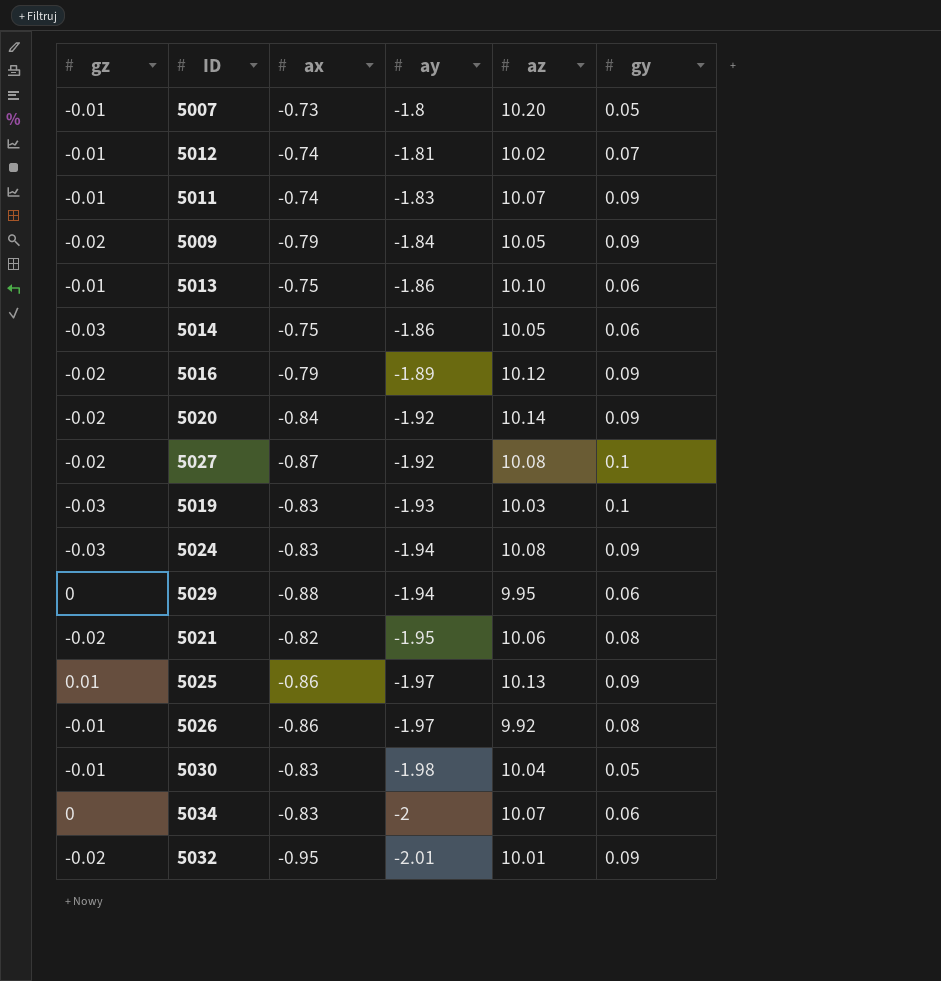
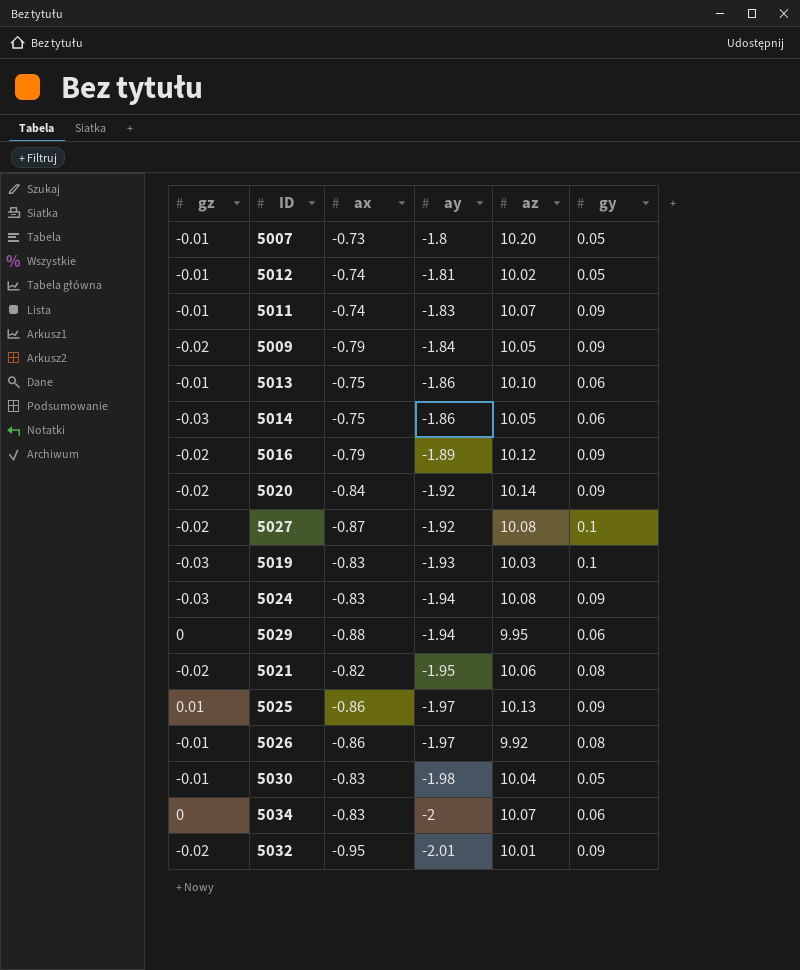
5012 | gy: 0.07 -> 0.05

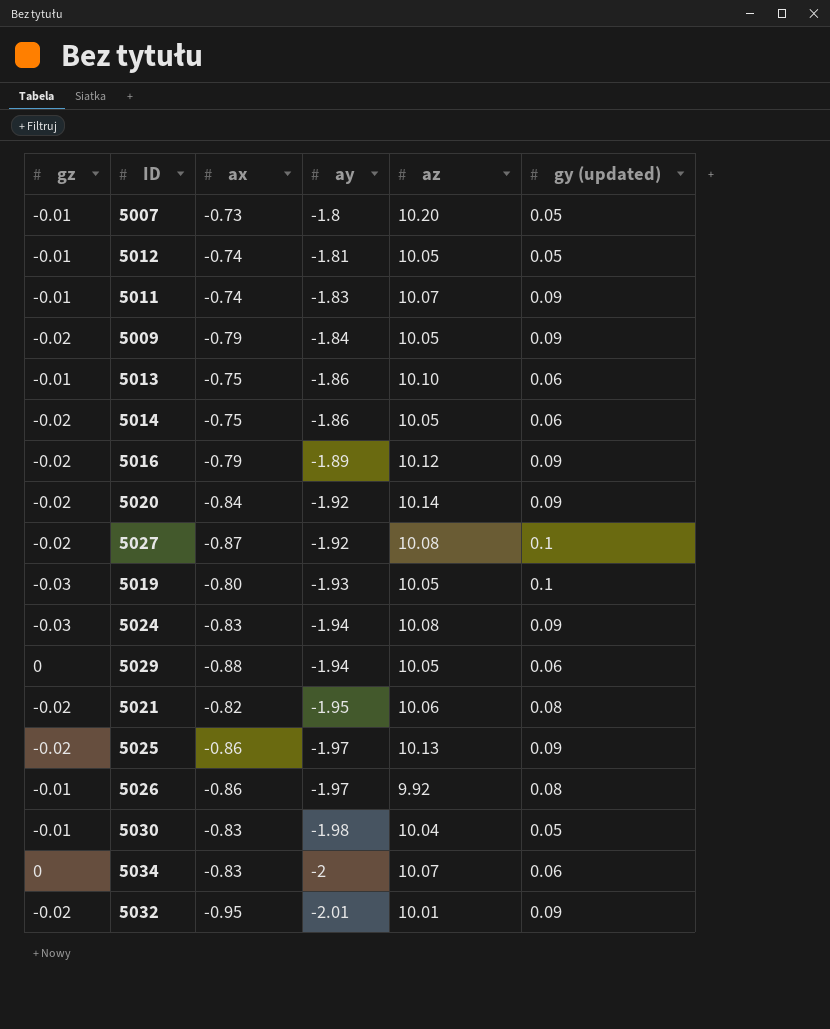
column name: gy -> gy (updated)
5012 | az: 10.02 -> 10.05
5014 | gz: -0.03 -> -0.02
5019 | ax: -0.83 -> -0.80
5019 | az: 10.03 -> 10.05
5029 | az: 9.95 -> 10.05
5025 | gz: 0.01 -> -0.02

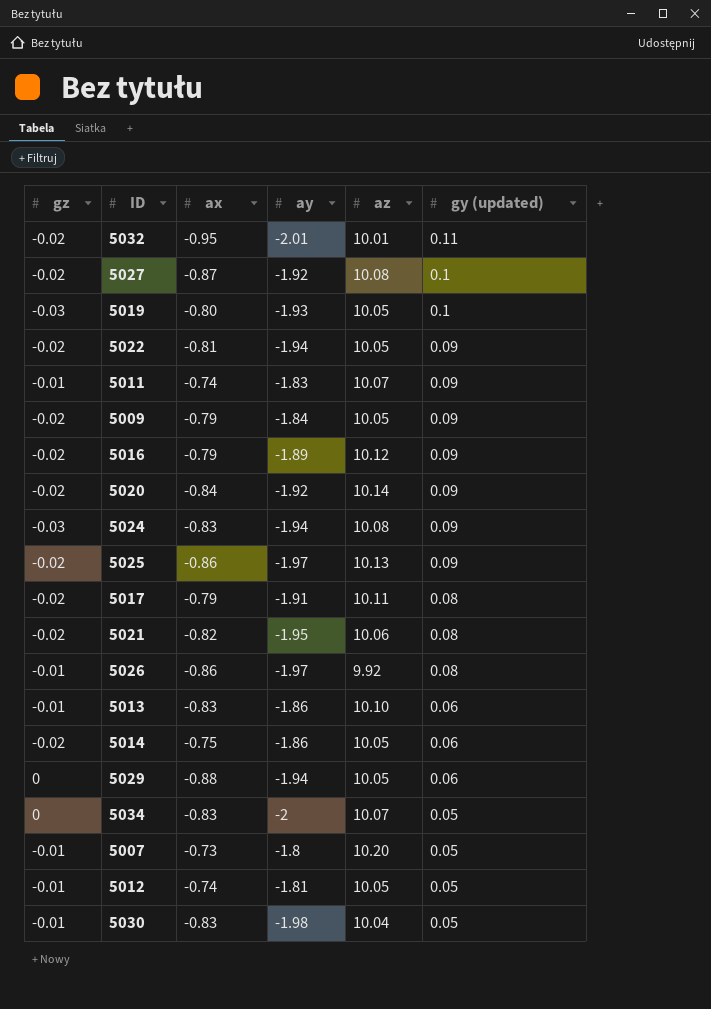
row order: ay descending -> gy (updated) descending
5032 | gy (updated): 0.09 -> 0.11
row 5022: none -> -0.02 | -0.81 | -1.94 | 10.05 | 0.09
row 5017: none -> -0.02 | -0.79 | -1.91 | 10.11 | 0.08
5013 | ax: -0.75 -> -0.83
5034 | gy (updated): 0.06 -> 0.05

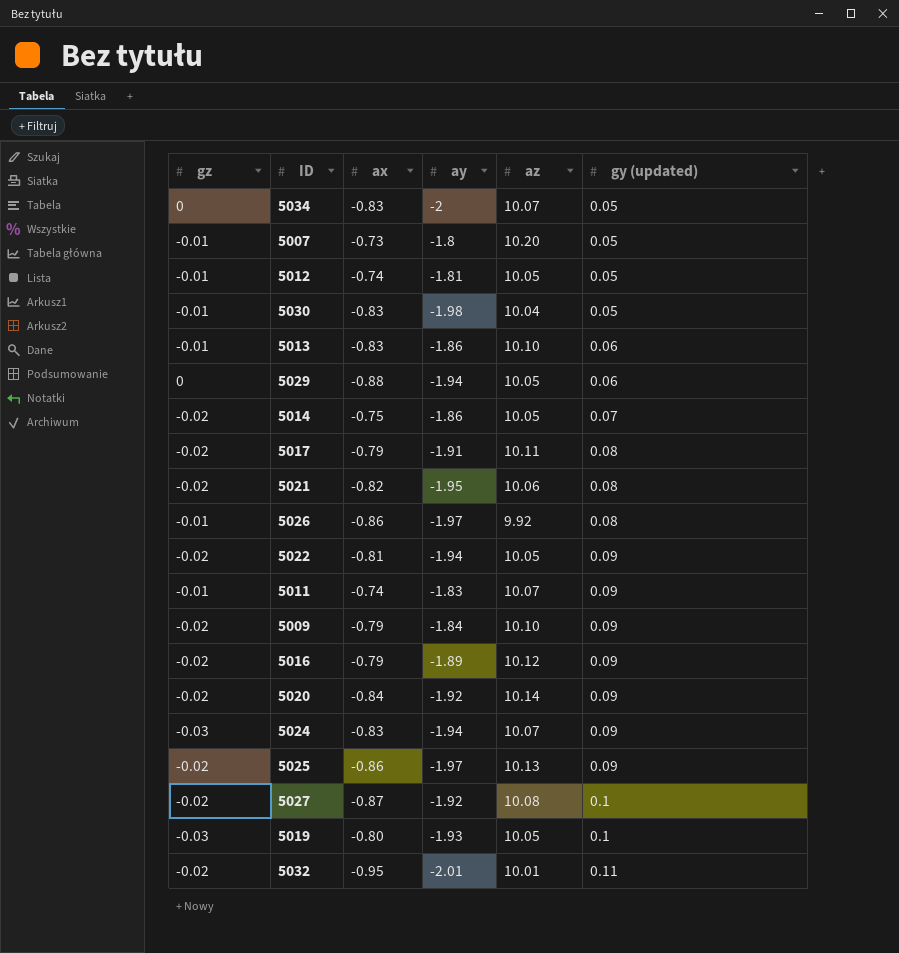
row order: gy (updated) descending -> gy (updated) ascending
5014 | gy (updated): 0.06 -> 0.07
5009 | az: 10.05 -> 10.10
5024 | az: 10.08 -> 10.07

